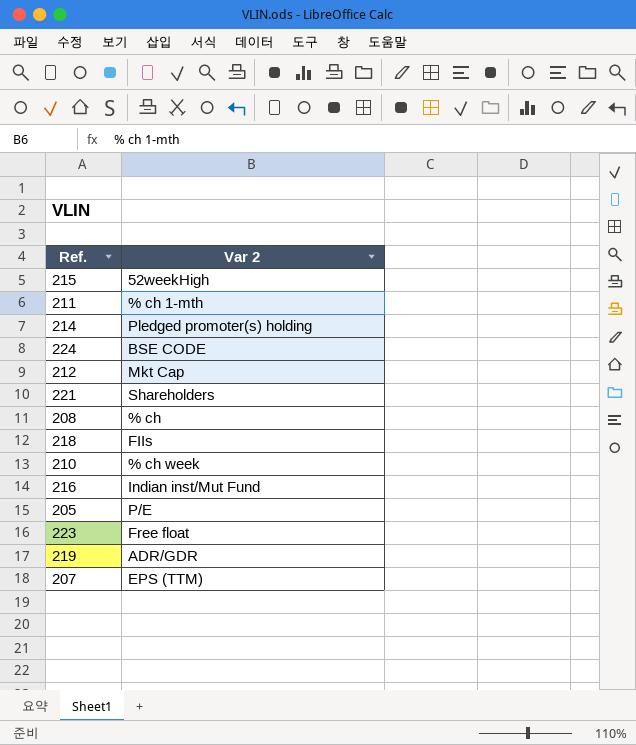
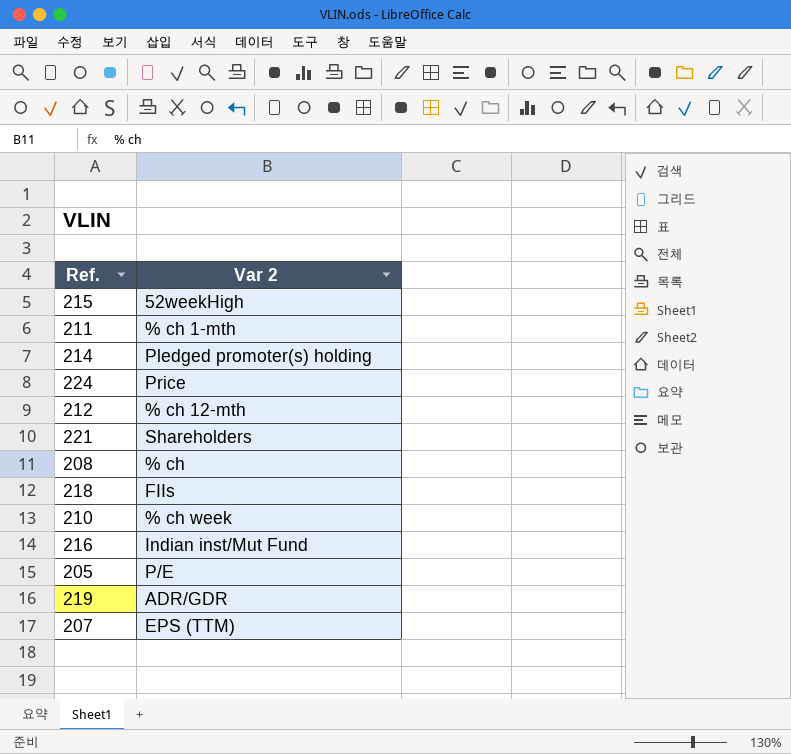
row 223: Free float -> none
224 | Var 2: BSE CODE -> Price
212 | Var 2: Mkt Cap -> % ch 12-mth

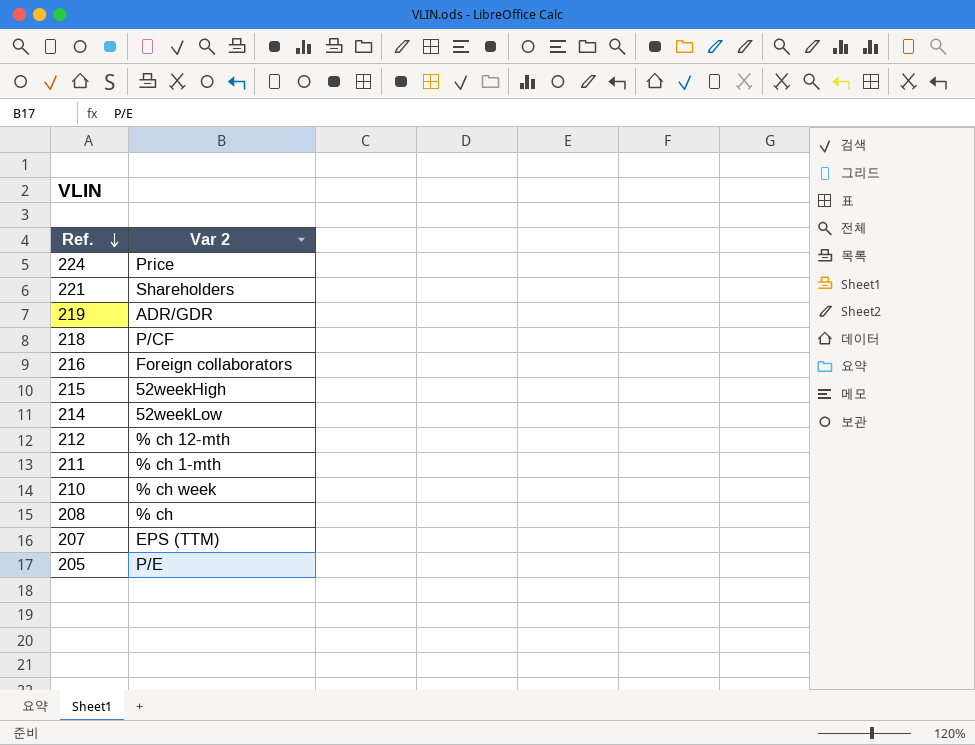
row order: none -> Ref. descending
218 | Var 2: FIIs -> P/CF
216 | Var 2: Indian inst/Mut Fund -> Foreign collaborators
214 | Var 2: Pledged promoter(s) holding -> 52weekLow

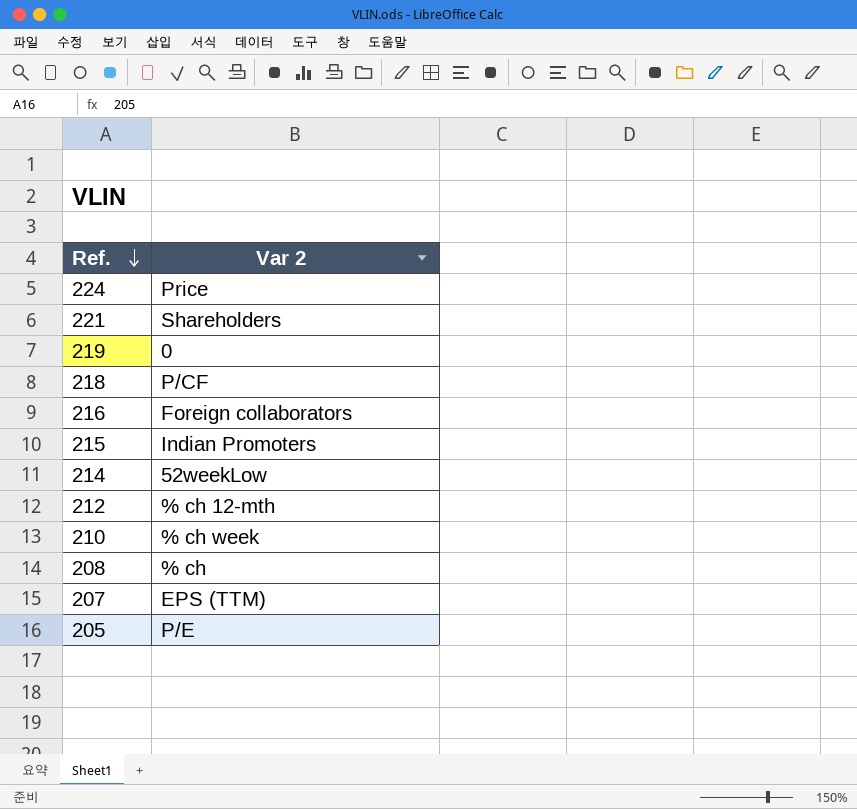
row 211: % ch 1-mth -> none
219 | Var 2: ADR/GDR -> 0
215 | Var 2: 52weekHigh -> Indian Promoters

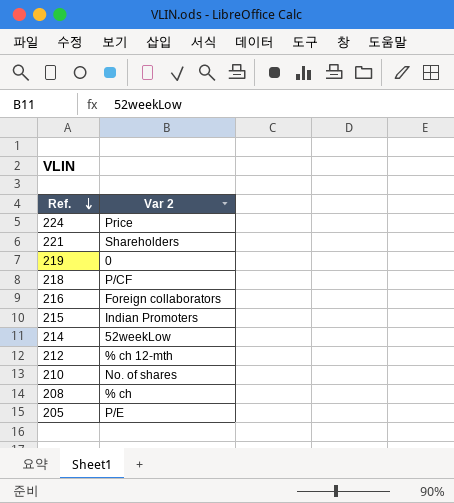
row 207: EPS (TTM) -> none
210 | Var 2: % ch week -> No. of shares

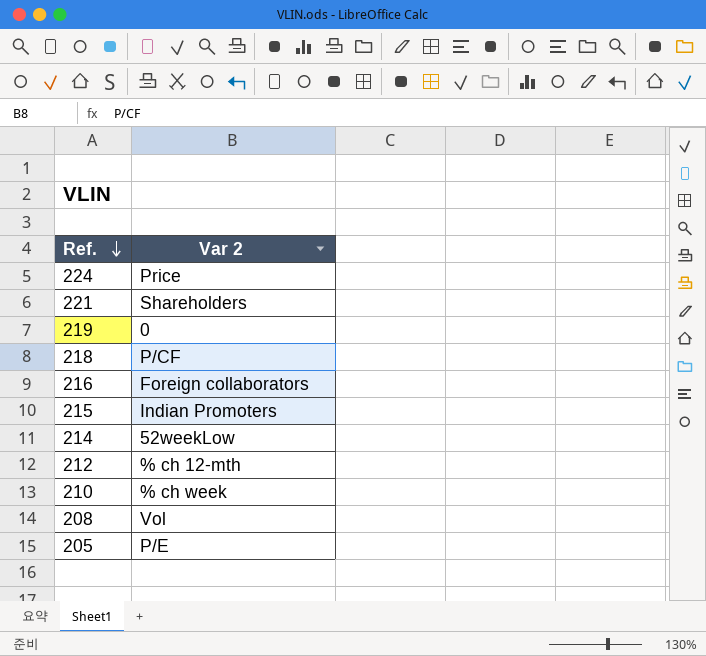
210 | Var 2: No. of shares -> % ch week
208 | Var 2: % ch -> Vol

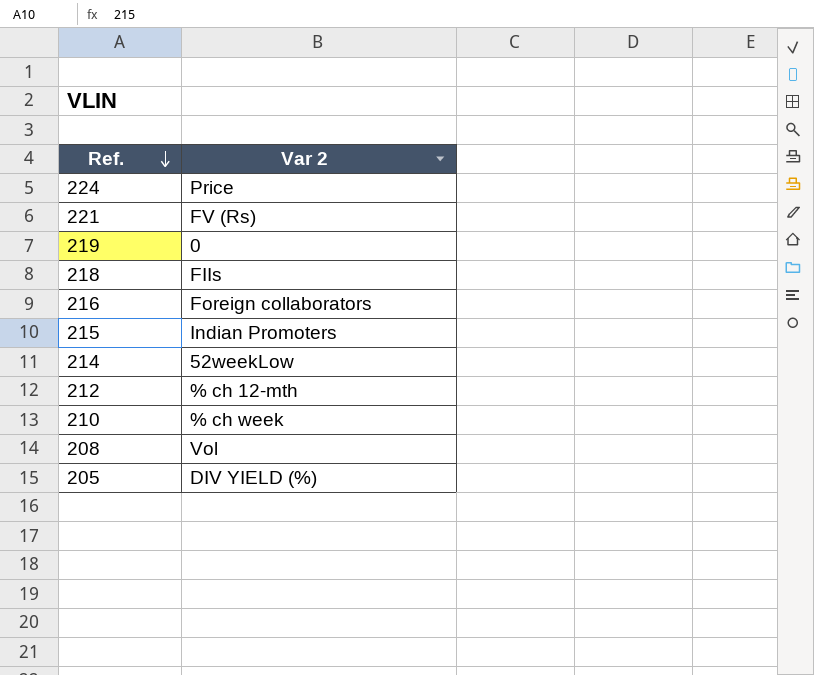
221 | Var 2: Shareholders -> FV (Rs)
218 | Var 2: P/CF -> FIIs
205 | Var 2: P/E -> DIV YIELD (%)

